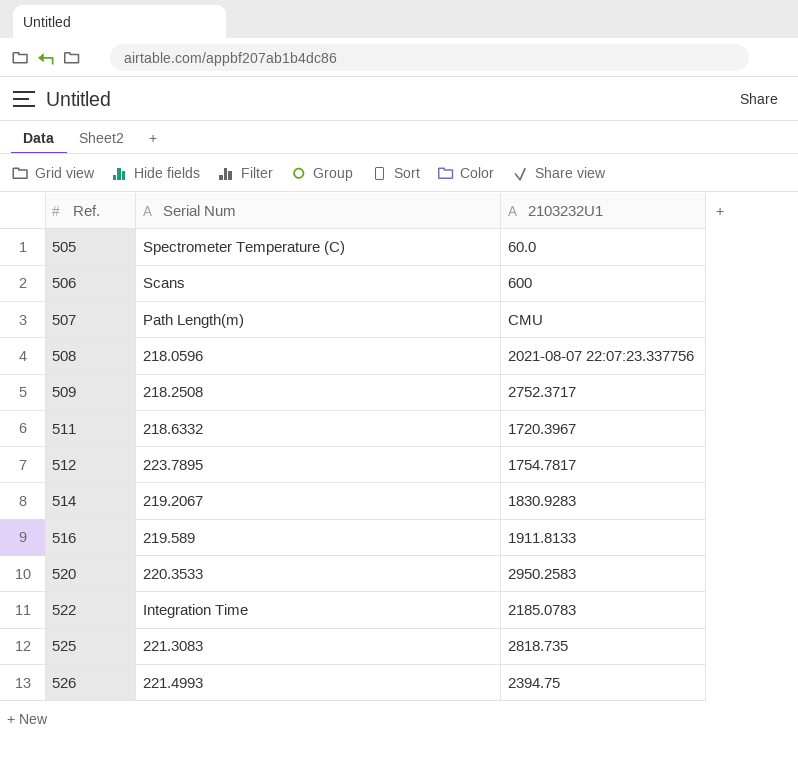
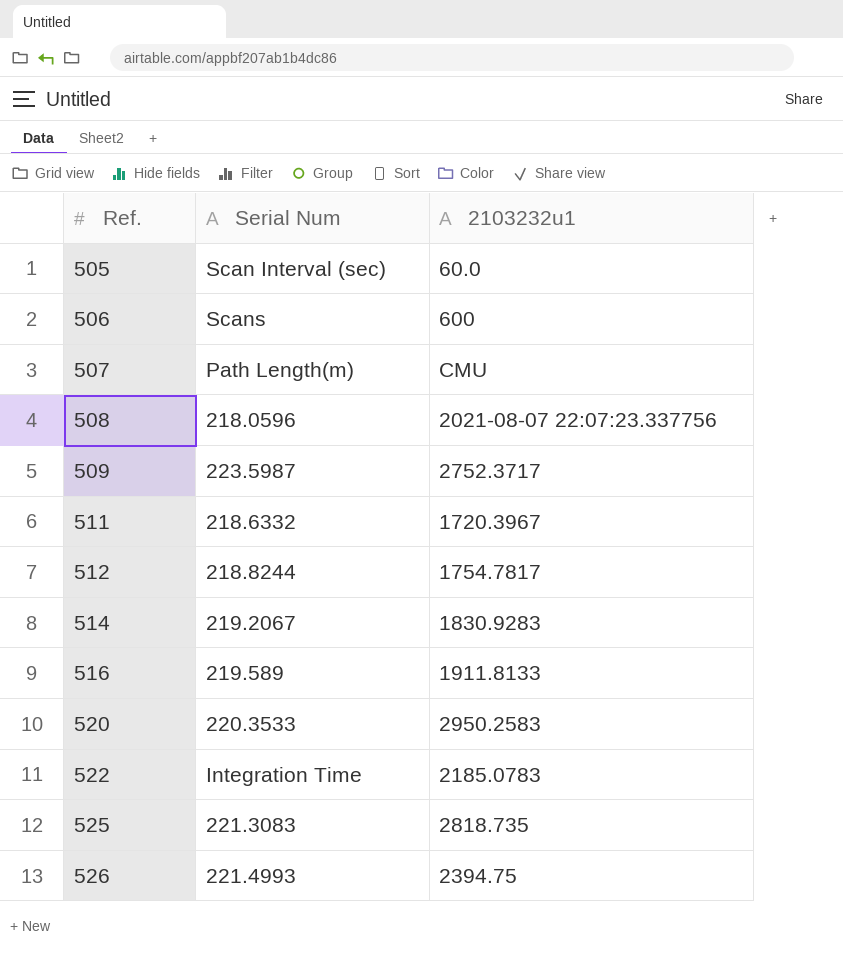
column name: 2103232U1 -> 2103232u1
505 | Serial Num: Spectrometer Temperature (C) -> Scan Interval (sec)
509 | Serial Num: 218.2508 -> 223.5987
512 | Serial Num: 223.7895 -> 218.8244

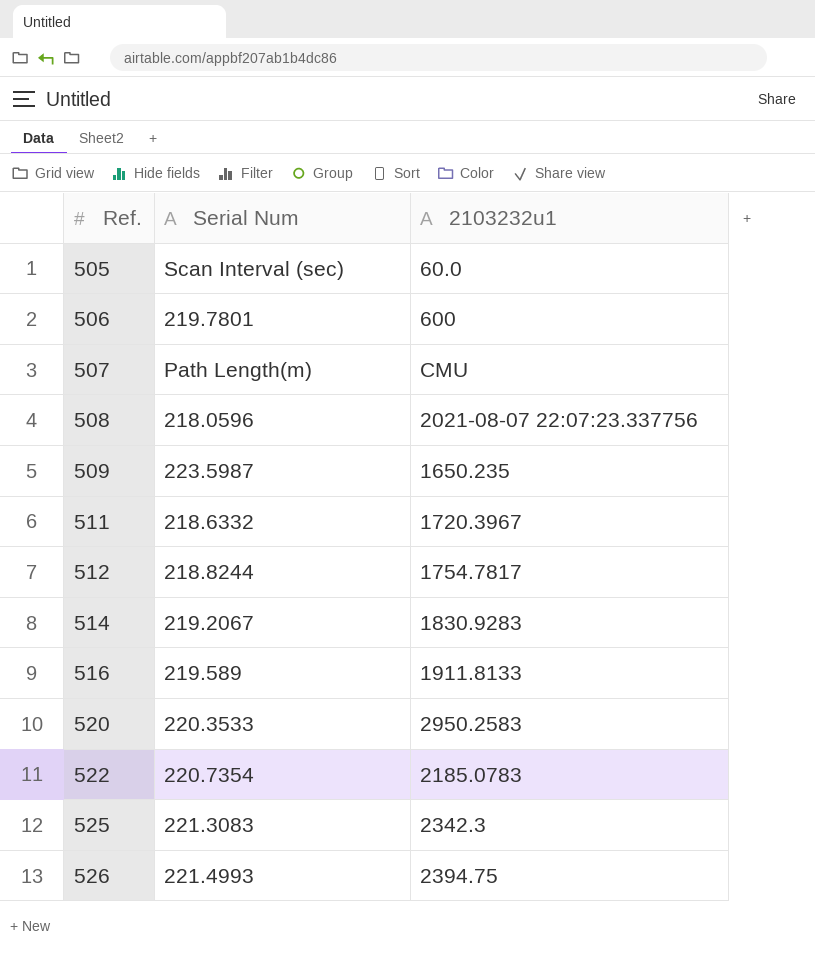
506 | Serial Num: Scans -> 219.7801
509 | 2103232u1: 2752.3717 -> 1650.235
522 | Serial Num: Integration Time -> 220.7354
525 | 2103232u1: 2818.735 -> 2342.3

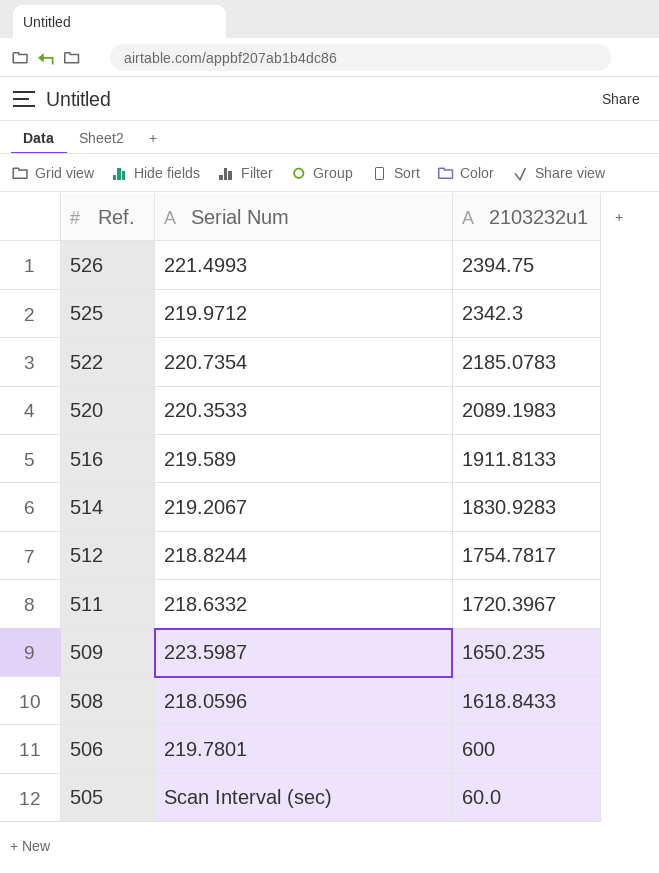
row order: Ref. ascending -> Ref. descending
row 507: Path Length(m) | CMU -> none
525 | Serial Num: 221.3083 -> 219.9712
520 | 2103232u1: 2950.2583 -> 2089.1983
508 | 2103232u1: 2021-08-07 22:07:23.337756 -> 1618.8433

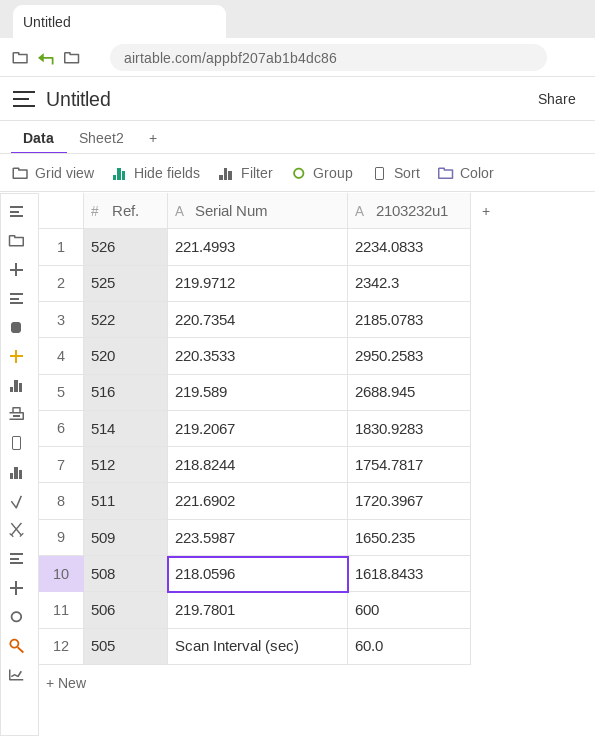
526 | 2103232u1: 2394.75 -> 2234.0833
520 | 2103232u1: 2089.1983 -> 2950.2583
516 | 2103232u1: 1911.8133 -> 2688.945
511 | Serial Num: 218.6332 -> 221.6902

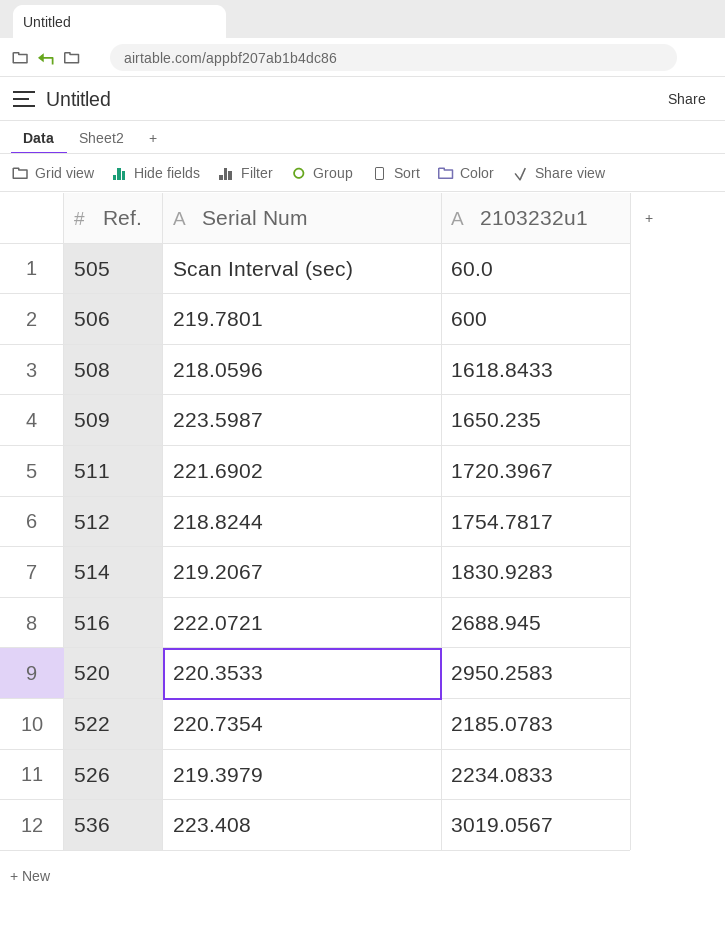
row order: Ref. descending -> Ref. ascending
row 525: 219.9712 | 2342.3 -> none
516 | Serial Num: 219.589 -> 222.0721
526 | Serial Num: 221.4993 -> 219.3979
row 536: none -> 223.408 | 3019.0567

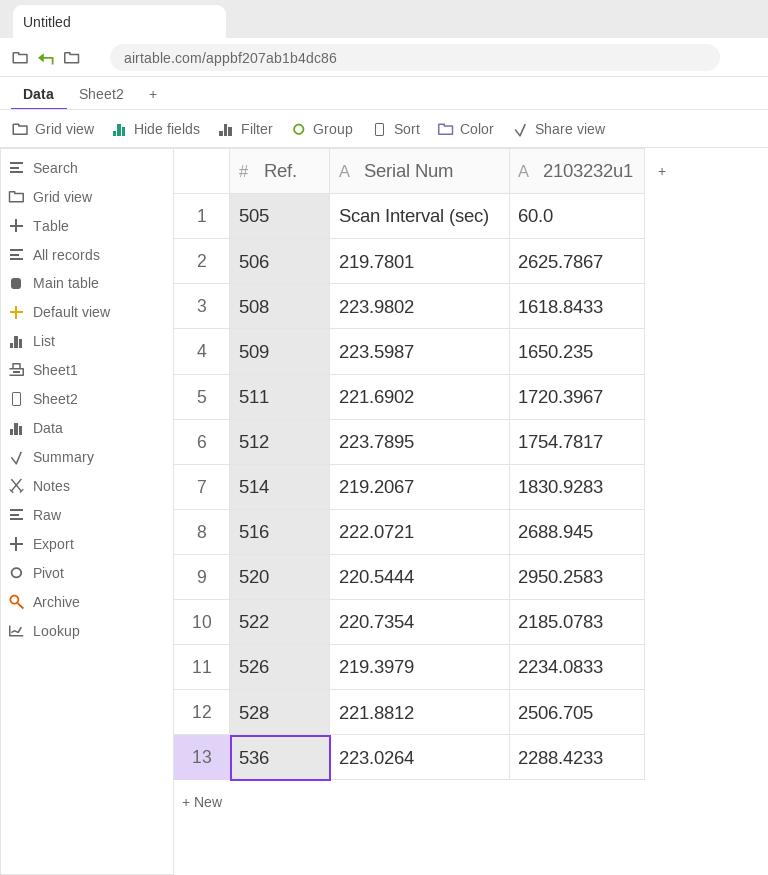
506 | 2103232u1: 600 -> 2625.7867
508 | Serial Num: 218.0596 -> 223.9802
512 | Serial Num: 218.8244 -> 223.7895
520 | Serial Num: 220.3533 -> 220.5444
row 528: none -> 221.8812 | 2506.705
536 | Serial Num: 223.408 -> 223.0264
536 | 2103232u1: 3019.0567 -> 2288.4233

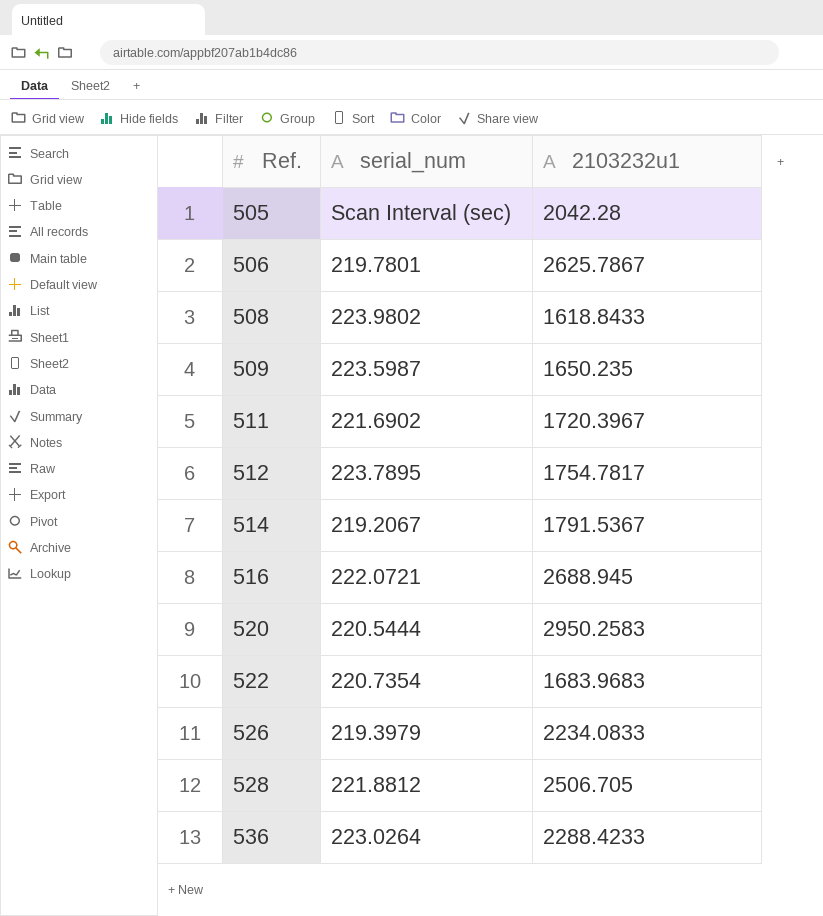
column name: Serial Num -> serial_num
505 | 2103232u1: 60.0 -> 2042.28
514 | 2103232u1: 1830.9283 -> 1791.5367
522 | 2103232u1: 2185.0783 -> 1683.9683

